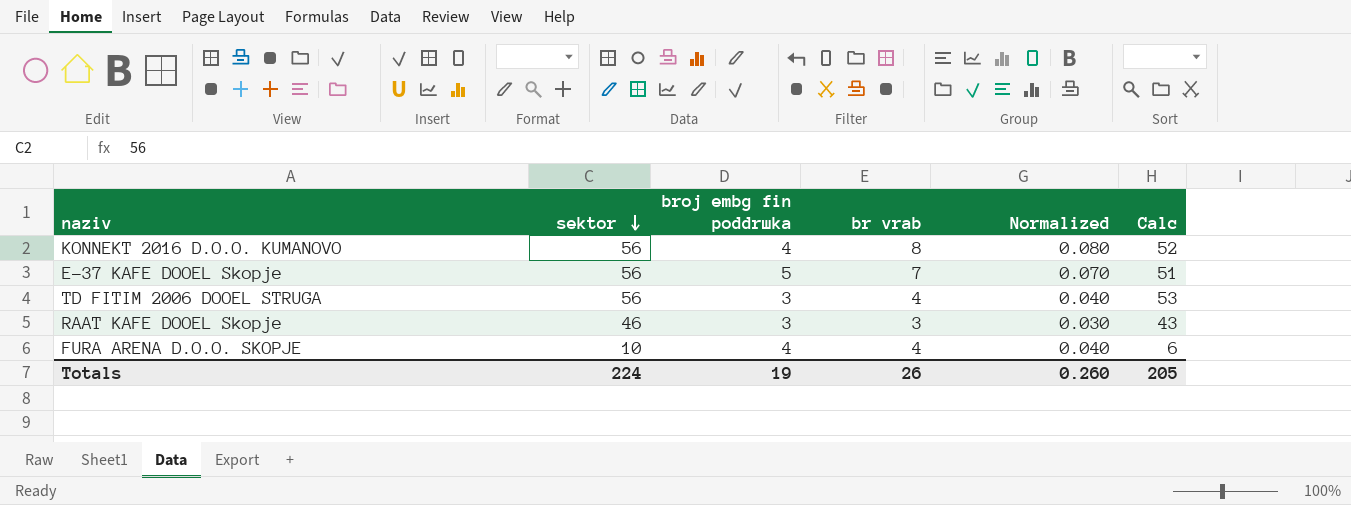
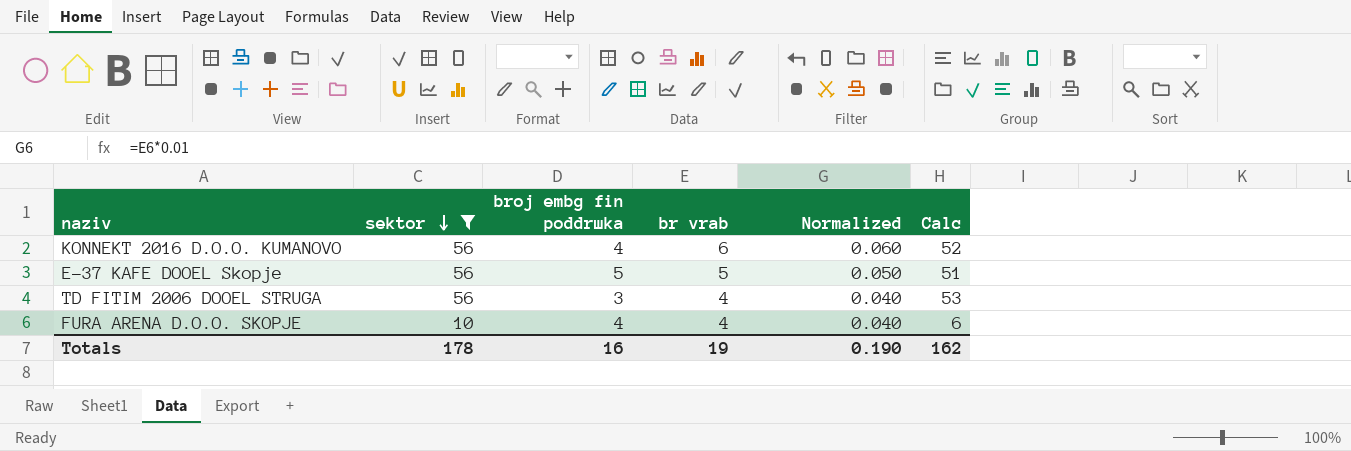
filter: none -> sektor != 46
KONNEKT 2016 D.O.O. KUMANOVO | br vrab: 8 -> 6
KONNEKT 2016 D.O.O. KUMANOVO | Normalized: 0.080 -> 0.060
E-37 KAFE DOOEL Skopje | br vrab: 7 -> 5
E-37 KAFE DOOEL Skopje | Normalized: 0.070 -> 0.050
Totals | sektor: 224 -> 178
Totals | broj embg fin poddrшka: 19 -> 16
Totals | br vrab: 26 -> 19
Totals | Normalized: 0.260 -> 0.190
Totals | Calc: 205 -> 162

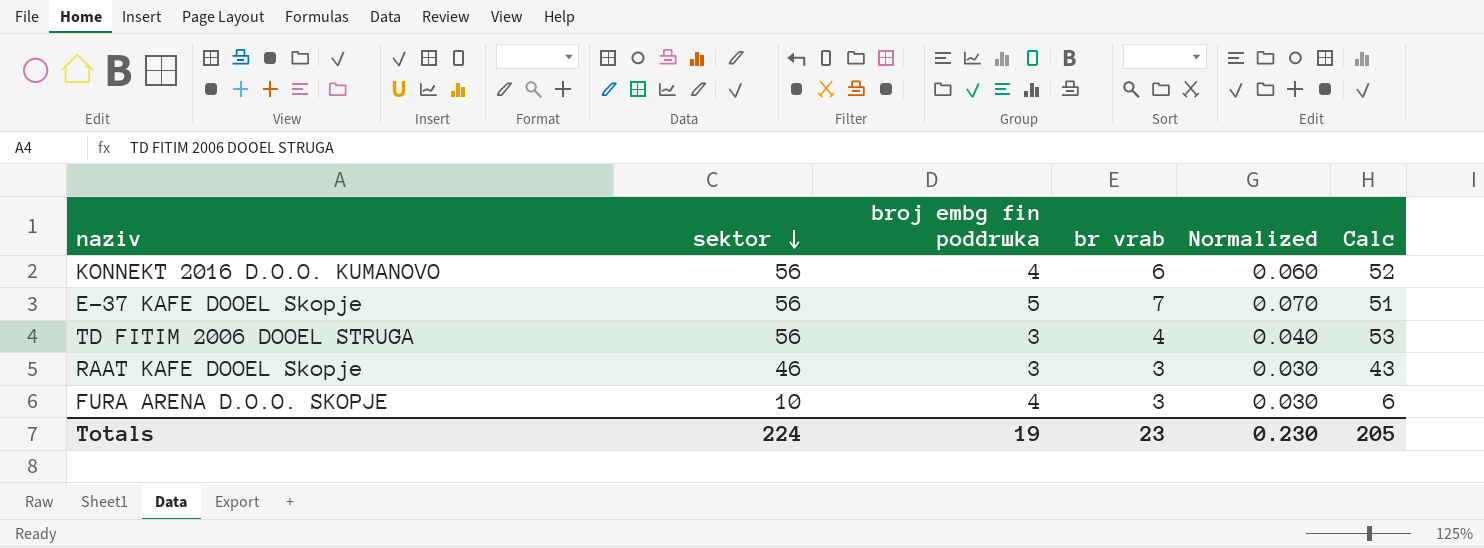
filter: sektor != 46 -> none
E-37 KAFE DOOEL Skopje | br vrab: 5 -> 7
E-37 KAFE DOOEL Skopje | Normalized: 0.050 -> 0.070
FURA ARENA D.O.O. SKOPJE | br vrab: 4 -> 3
FURA ARENA D.O.O. SKOPJE | Normalized: 0.040 -> 0.030
Totals | sektor: 178 -> 224
Totals | broj embg fin poddrшka: 16 -> 19
Totals | br vrab: 19 -> 23
Totals | Normalized: 0.190 -> 0.230
Totals | Calc: 162 -> 205

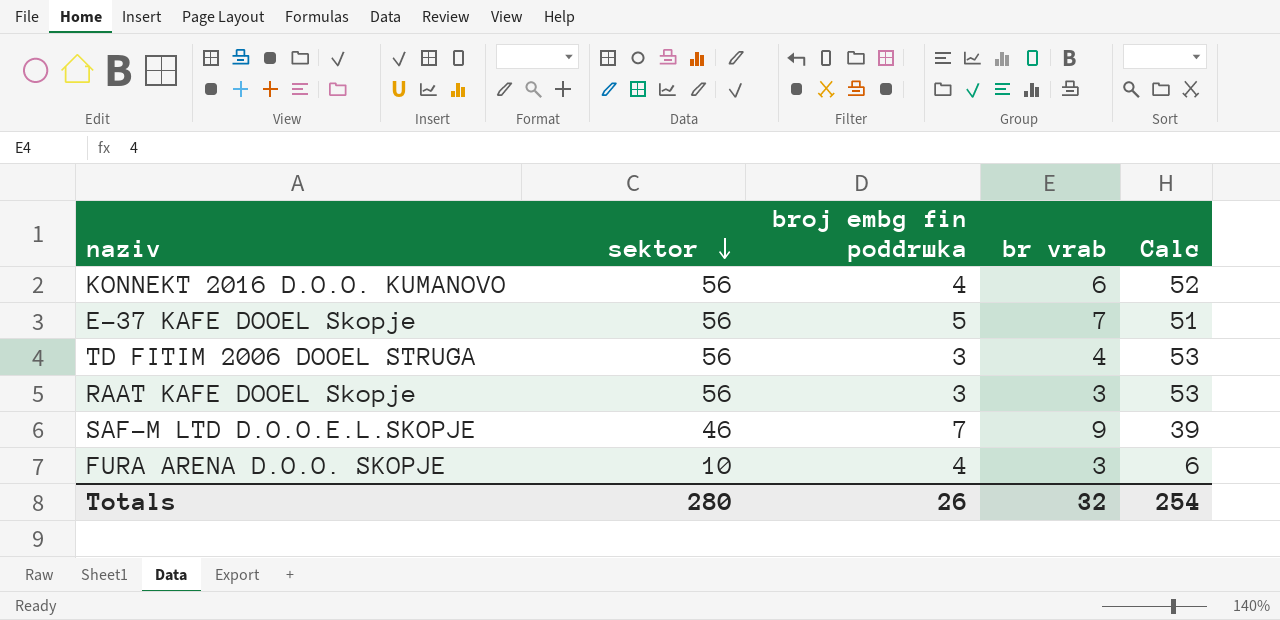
column Normalized | formula: [br vrab] * 0.01 -> none
RAAT KAFE DOOEL Skopje | sektor: 46 -> 56
RAAT KAFE DOOEL Skopje | Calc: 43 -> 53
row SAF-M LTD D.O.O.E.L.SKOPJE: none -> 46 | 7 | 9 | 39
Totals | sektor: 224 -> 280
Totals | broj embg fin poddrшka: 19 -> 26
Totals | br vrab: 23 -> 32
Totals | Calc: 205 -> 254

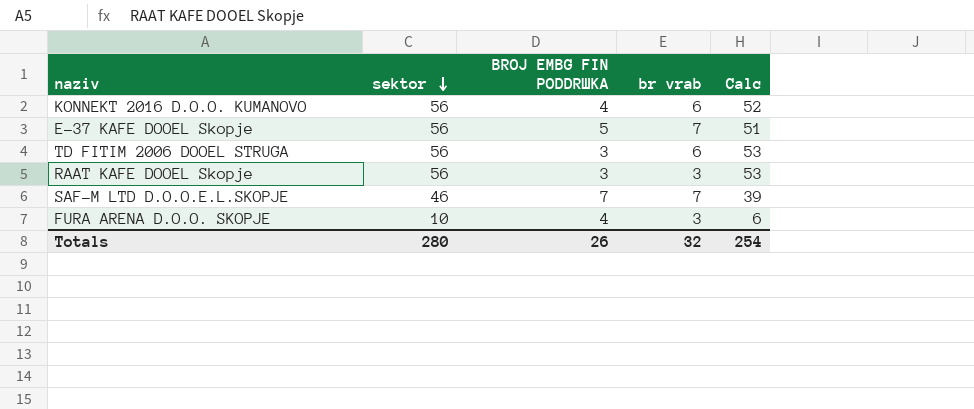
column name: broj embg fin poddrшka -> BROJ EMBG FIN PODDRШKA
TD FITIM 2006 DOOEL STRUGA | br vrab: 4 -> 6
SAF-M LTD D.O.O.E.L.SKOPJE | br vrab: 9 -> 7

